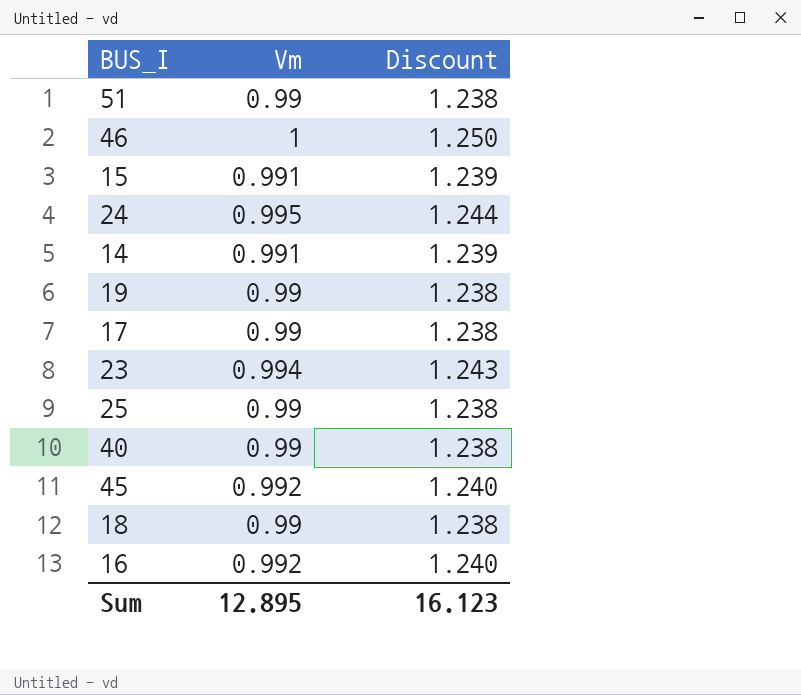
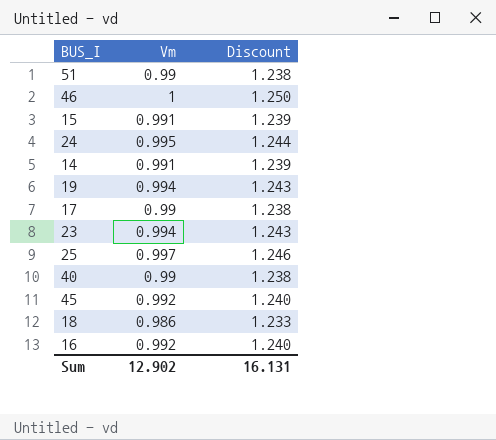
19 | Vm: 0.99 -> 0.994
19 | Discount: 1.238 -> 1.243
25 | Vm: 0.99 -> 0.997
25 | Discount: 1.238 -> 1.246
18 | Vm: 0.99 -> 0.986
18 | Discount: 1.238 -> 1.233
Sum | Vm: 12.895 -> 12.902
Sum | Discount: 16.123 -> 16.131

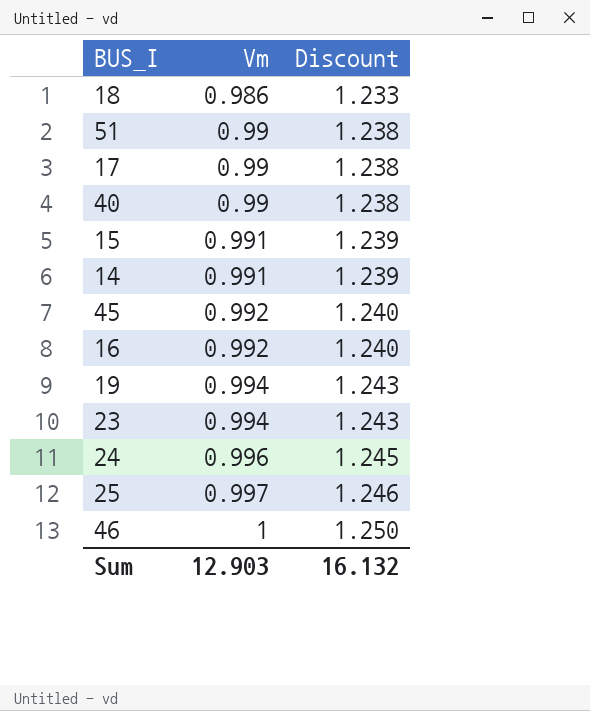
row order: none -> Vm ascending
24 | Vm: 0.995 -> 0.996
24 | Discount: 1.244 -> 1.245
Sum | Vm: 12.902 -> 12.903
Sum | Discount: 16.131 -> 16.132

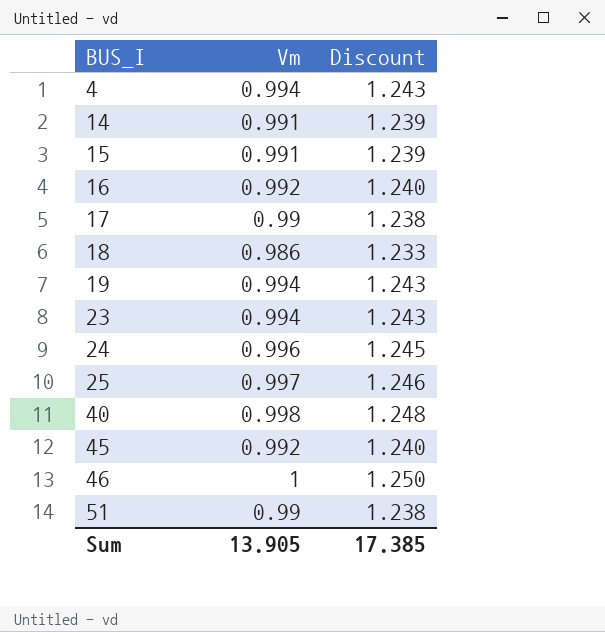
row order: Vm ascending -> BUS_I ascending
row 4: none -> 0.994 | 1.243
40 | Vm: 0.99 -> 0.998
40 | Discount: 1.238 -> 1.248
Sum | Vm: 12.903 -> 13.905
Sum | Discount: 16.132 -> 17.385

